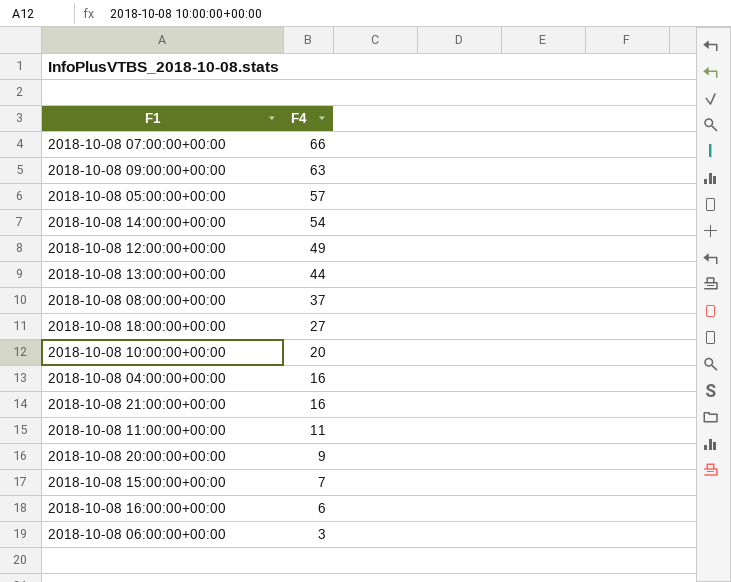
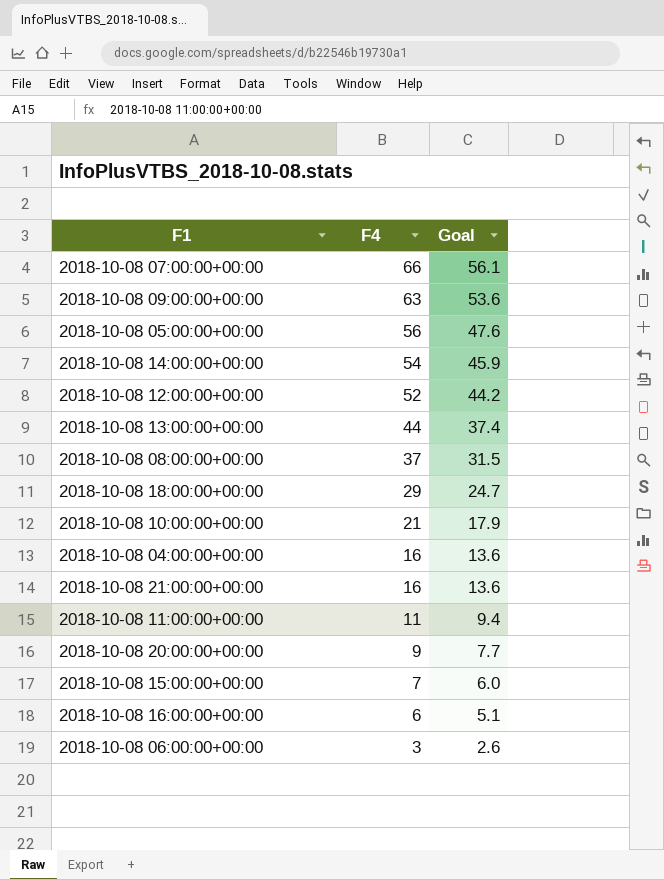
column Goal | formula: none -> [F4] * 0.85
2018-10-08 05:00:00+00:00 | F4: 57 -> 56
2018-10-08 12:00:00+00:00 | F4: 49 -> 52
2018-10-08 18:00:00+00:00 | F4: 27 -> 29
2018-10-08 10:00:00+00:00 | F4: 20 -> 21

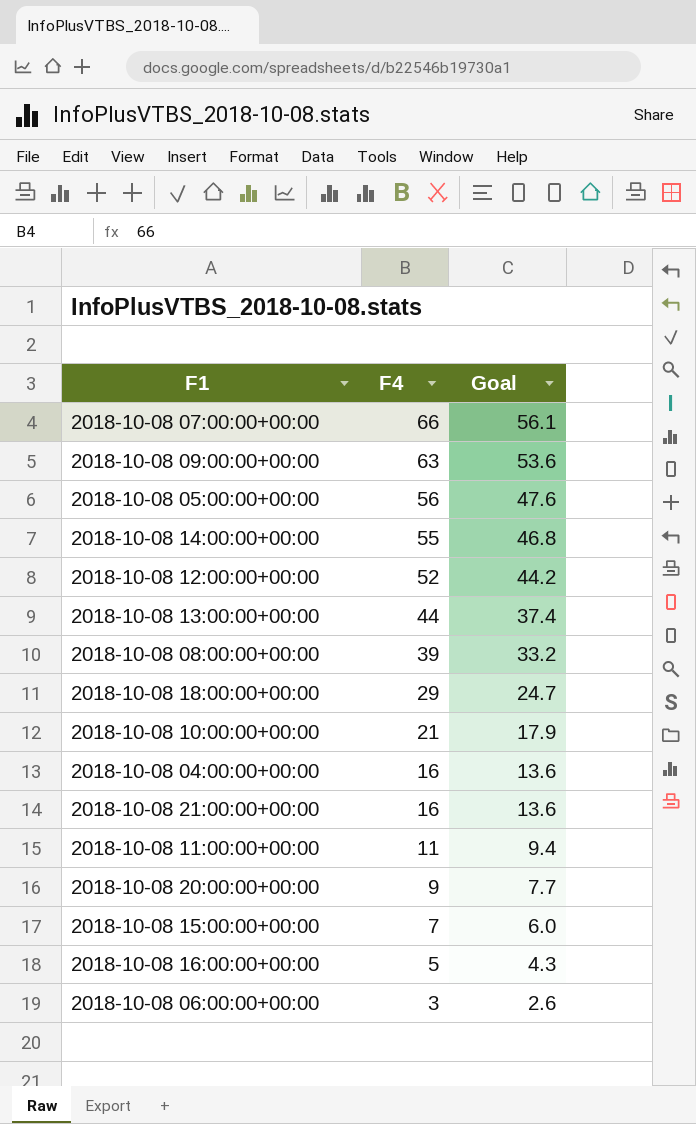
2018-10-08 14:00:00+00:00 | F4: 54 -> 55
2018-10-08 14:00:00+00:00 | Goal: 45.9 -> 46.8
2018-10-08 08:00:00+00:00 | F4: 37 -> 39
2018-10-08 08:00:00+00:00 | Goal: 31.5 -> 33.2
2018-10-08 16:00:00+00:00 | F4: 6 -> 5
2018-10-08 16:00:00+00:00 | Goal: 5.1 -> 4.3

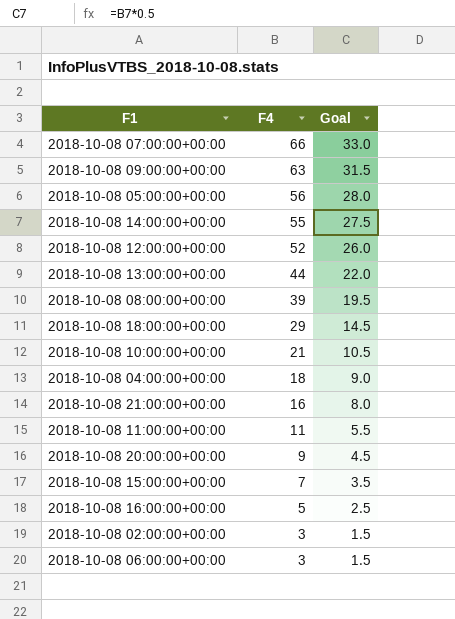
column Goal | formula: [F4] * 0.85 -> [F4] * 0.5
2018-10-08 04:00:00+00:00 | F4: 16 -> 18
row 2018-10-08 02:00:00+00:00: none -> 3 | 1.5

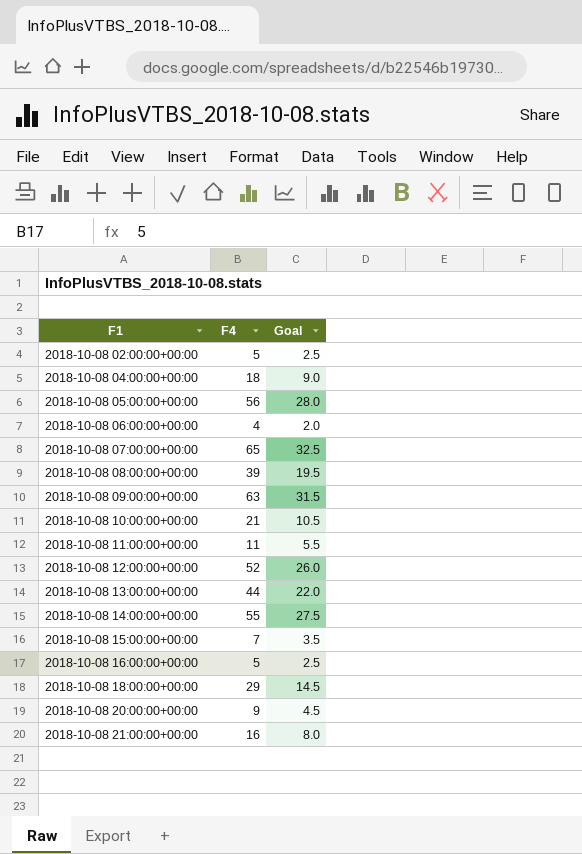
row order: F4 descending -> F1 ascending
2018-10-08 02:00:00+00:00 | F4: 3 -> 5
2018-10-08 02:00:00+00:00 | Goal: 1.5 -> 2.5
2018-10-08 06:00:00+00:00 | F4: 3 -> 4
2018-10-08 06:00:00+00:00 | Goal: 1.5 -> 2.0
2018-10-08 07:00:00+00:00 | F4: 66 -> 65
2018-10-08 07:00:00+00:00 | Goal: 33.0 -> 32.5

